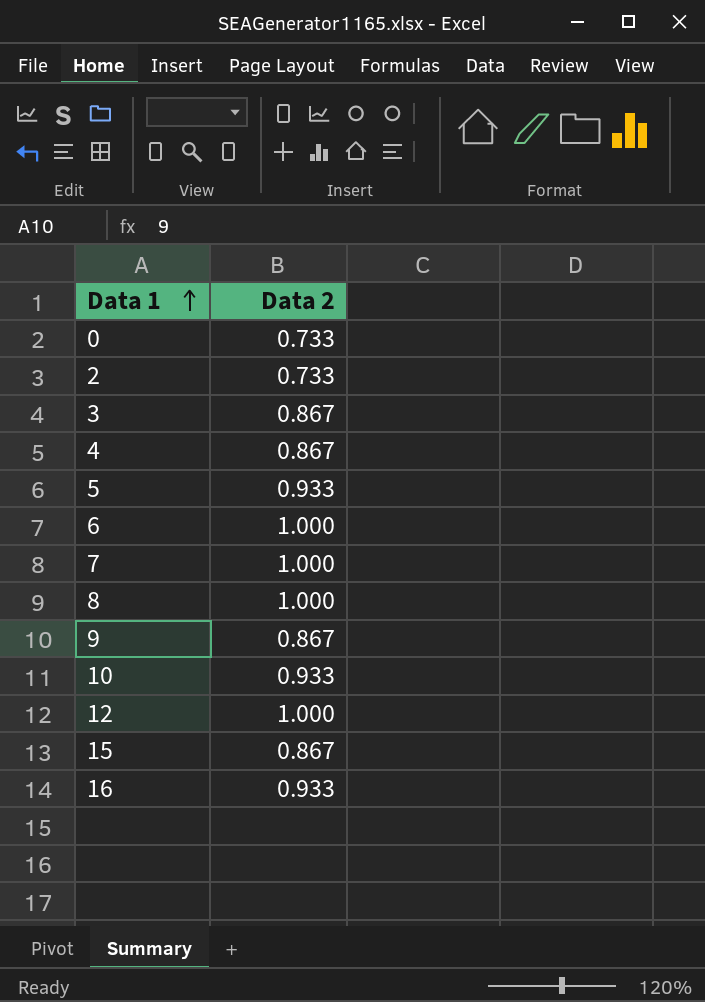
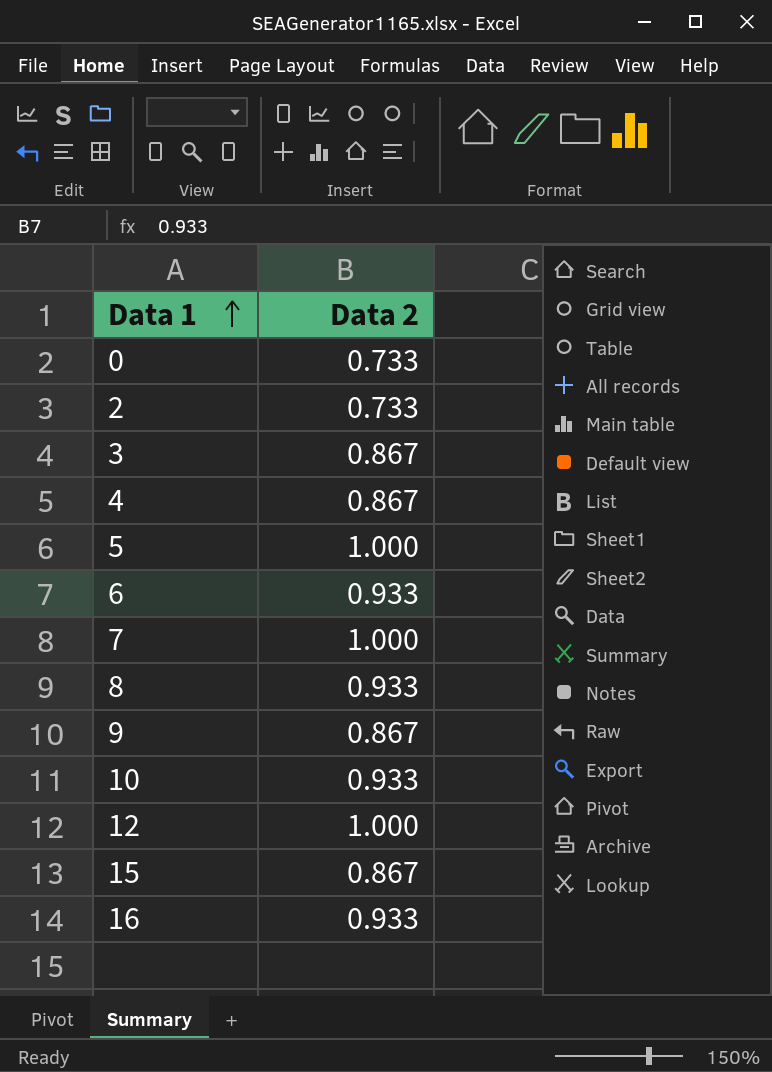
5 | Data 2: 0.933 -> 1.000
6 | Data 2: 1.000 -> 0.933
8 | Data 2: 1.000 -> 0.933

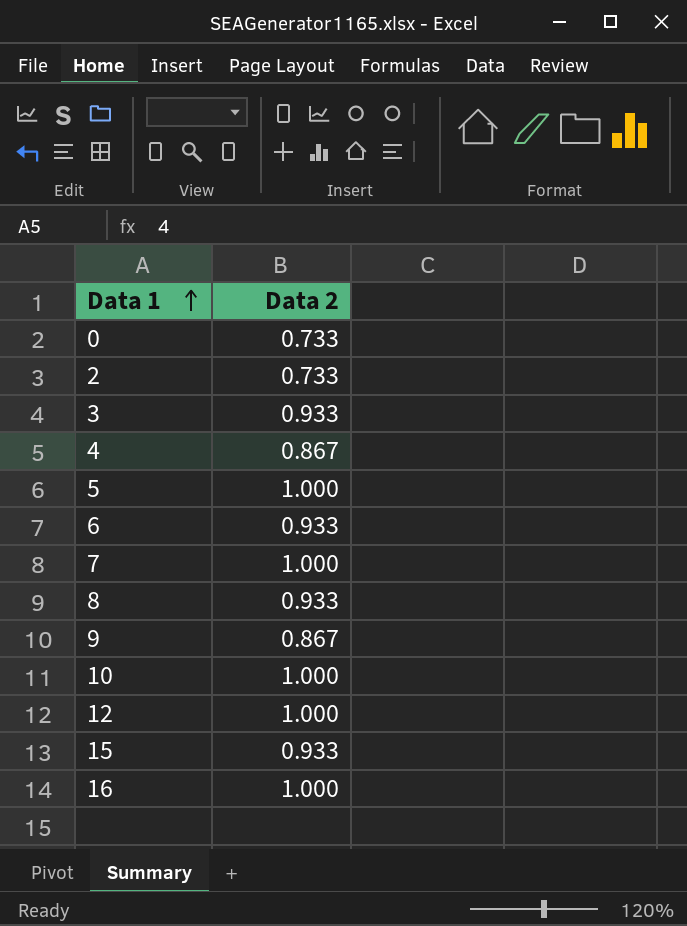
3 | Data 2: 0.867 -> 0.933
10 | Data 2: 0.933 -> 1.000
15 | Data 2: 0.867 -> 0.933
16 | Data 2: 0.933 -> 1.000

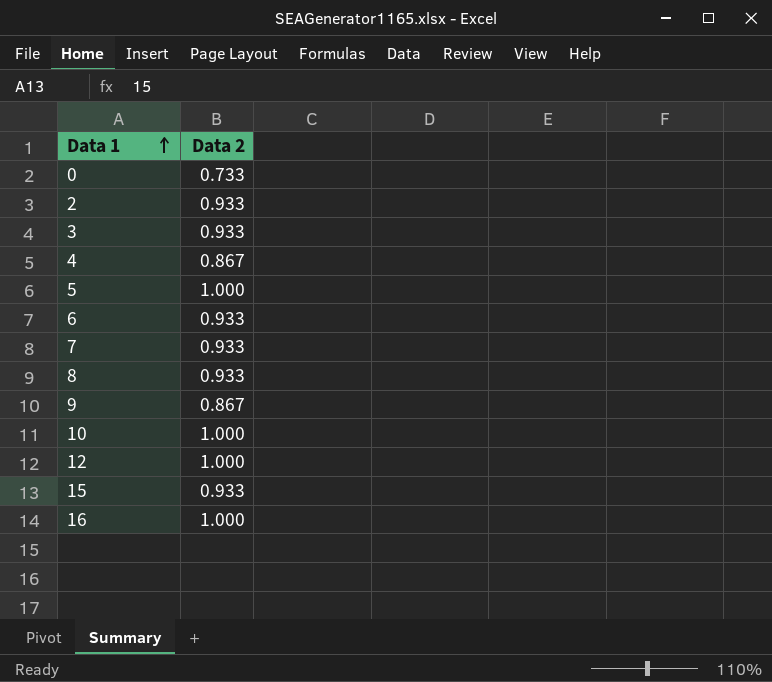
2 | Data 2: 0.733 -> 0.933
7 | Data 2: 1.000 -> 0.933

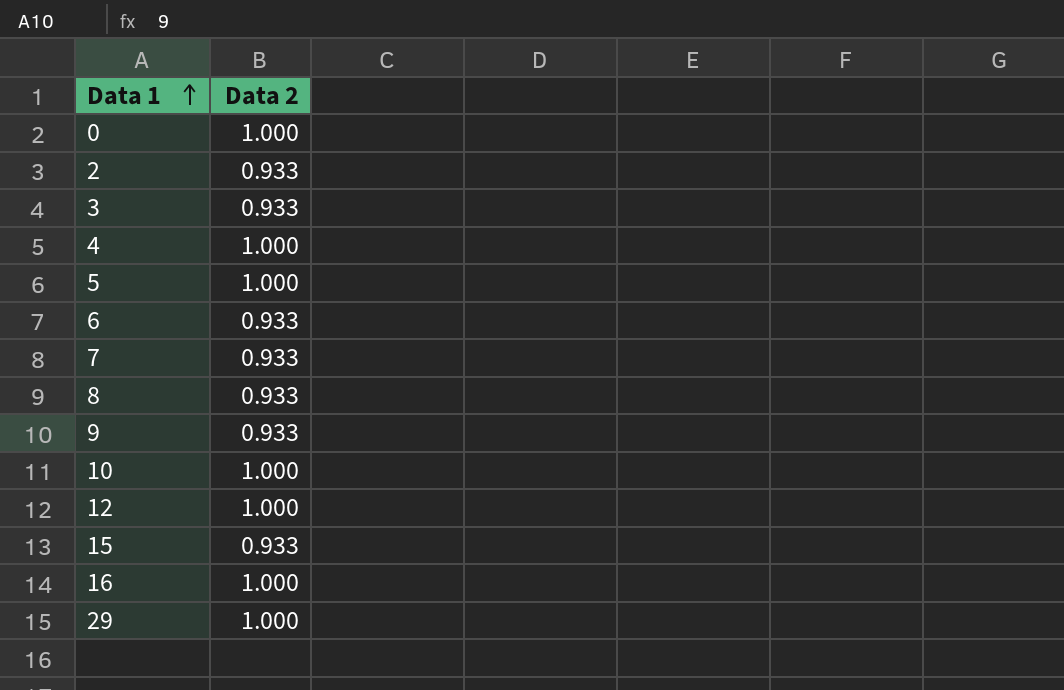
0 | Data 2: 0.733 -> 1.000
4 | Data 2: 0.867 -> 1.000
9 | Data 2: 0.867 -> 0.933
row 29: none -> 1.000

